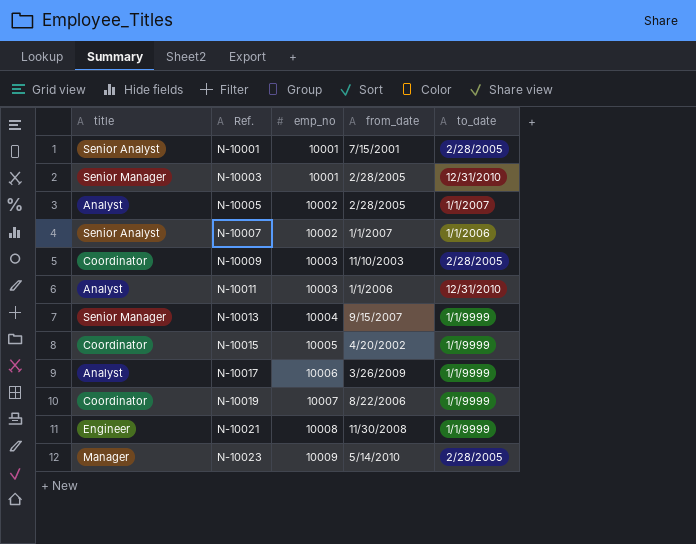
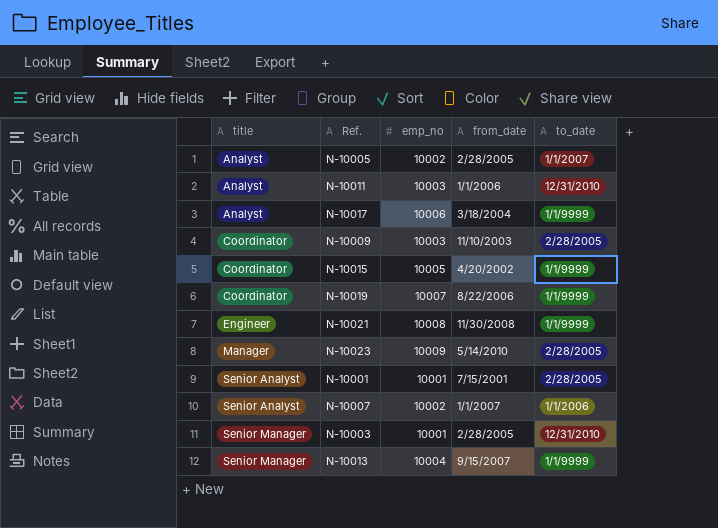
row order: Ref. ascending -> title ascending
N-10017 | from_date: 3/26/2009 -> 3/18/2004

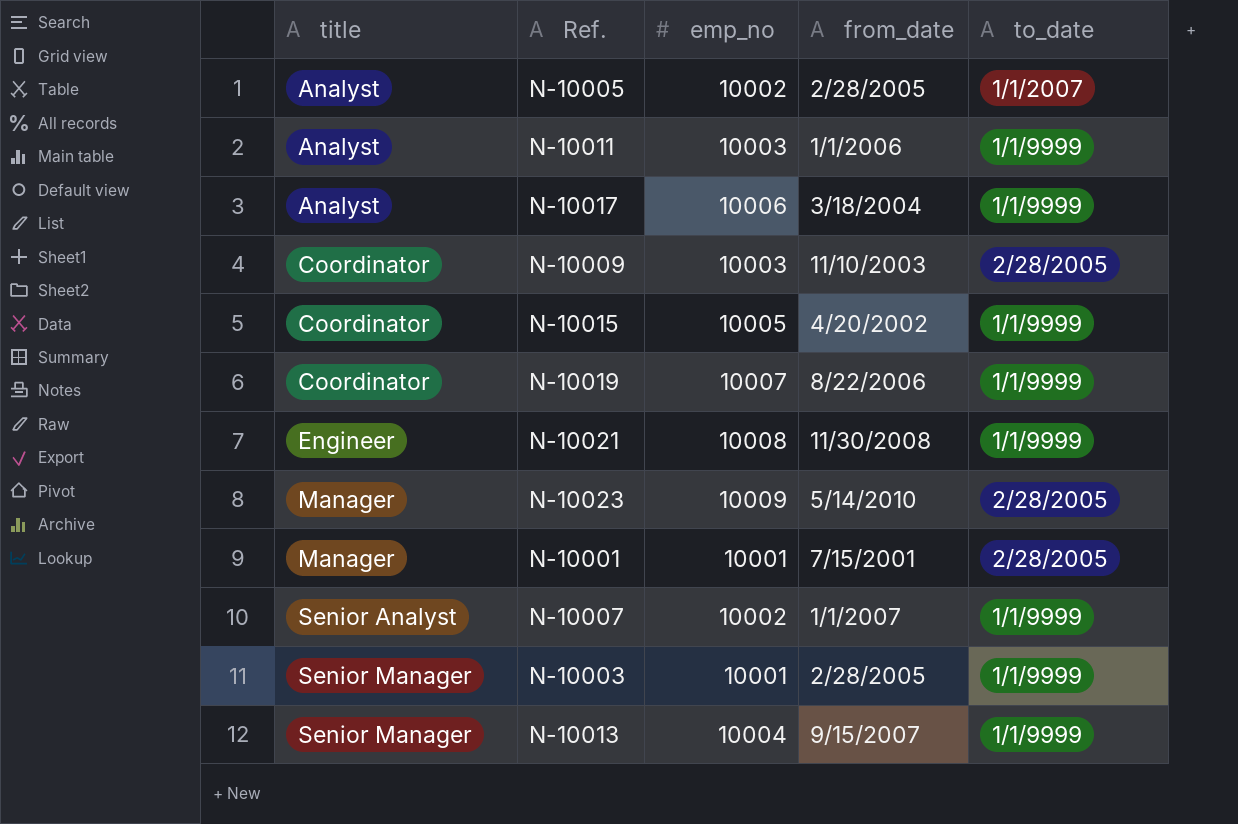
N-10011 | to_date: 12/31/2010 -> 1/1/9999
N-10001 | title: Senior Analyst -> Manager
N-10007 | to_date: 1/1/2006 -> 1/1/9999
N-10003 | to_date: 12/31/2010 -> 1/1/9999

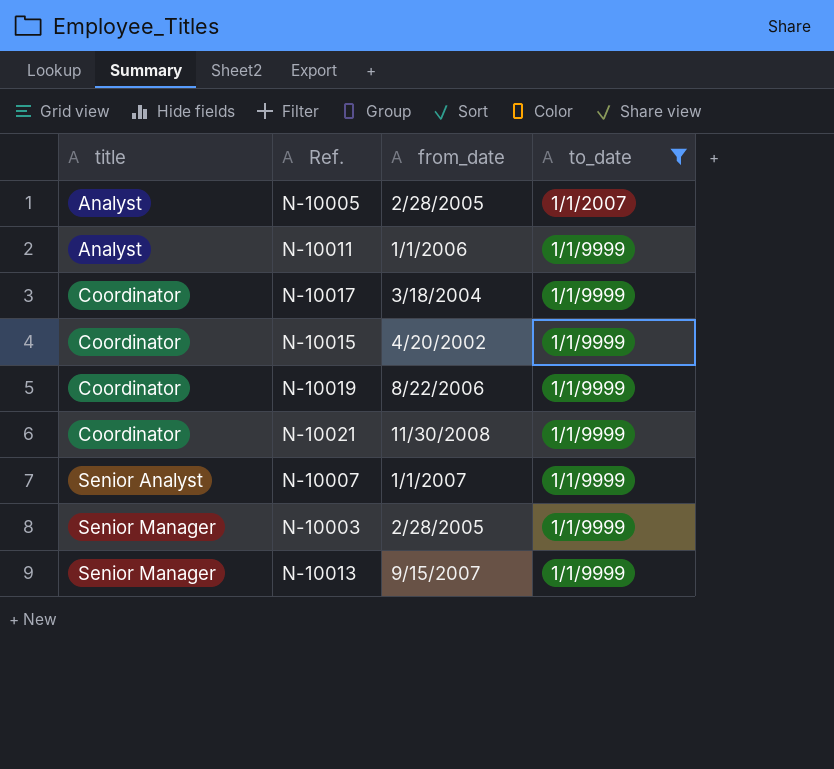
filter: none -> to_date != 2/28/2005
column emp_no | position: 3 -> none
N-10017 | title: Analyst -> Coordinator
N-10021 | title: Engineer -> Coordinator

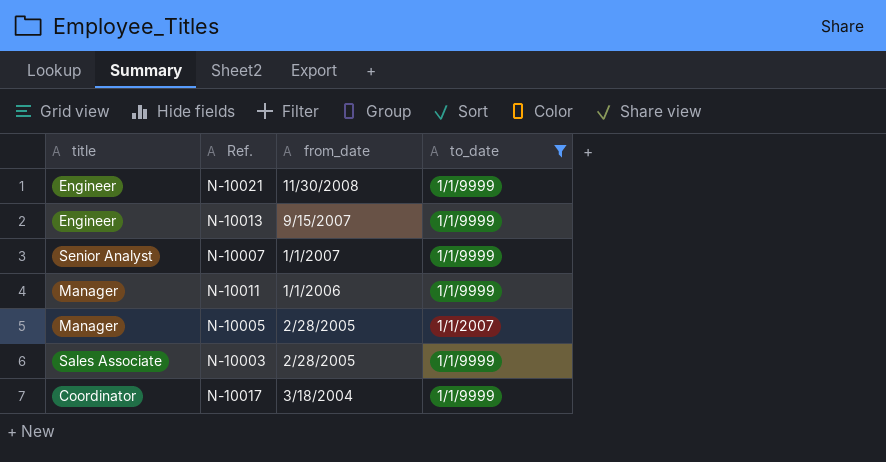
row order: title ascending -> from_date descending
row N-10015: Coordinator | 4/20/2002 | 1/1/9999 -> none
row N-10019: Coordinator | 8/22/2006 | 1/1/9999 -> none
N-10021 | title: Coordinator -> Engineer
N-10013 | title: Senior Manager -> Engineer
N-10011 | title: Analyst -> Manager
N-10005 | title: Analyst -> Manager
N-10003 | title: Senior Manager -> Sales Associate

